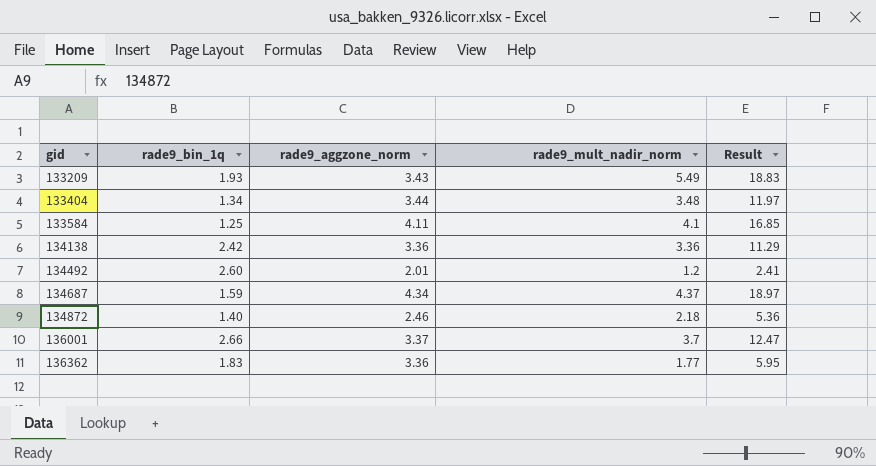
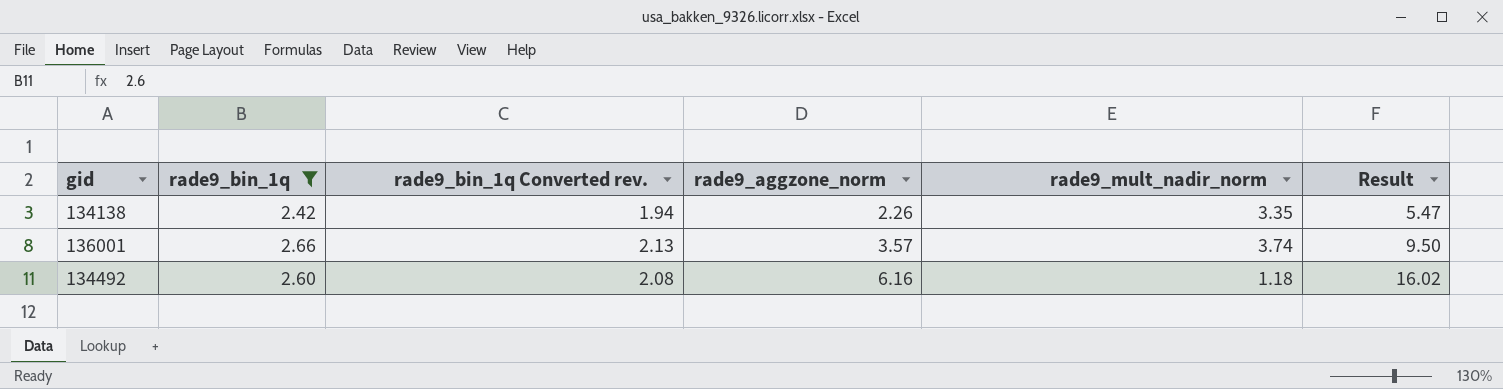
filter: none -> rade9_bin_1q >= 2.42
row order: gid ascending -> rade9_aggzone_norm ascending
column rade9_bin_1q Converted rev. | formula: none -> [rade9_bin_1q] * 0.8
column Result | formula: [rade9_aggzone_norm] * [rade9_mult_nadir_norm] -> [rade9_bin_1q] * [rade9_aggzone_norm]
134138 | rade9_aggzone_norm: 3.36 -> 2.26
134138 | rade9_mult_nadir_norm: 3.36 -> 3.35
136001 | rade9_aggzone_norm: 3.37 -> 3.57
136001 | rade9_mult_nadir_norm: 3.7 -> 3.74
134492 | rade9_aggzone_norm: 2.01 -> 6.16
134492 | rade9_mult_nadir_norm: 1.2 -> 1.18

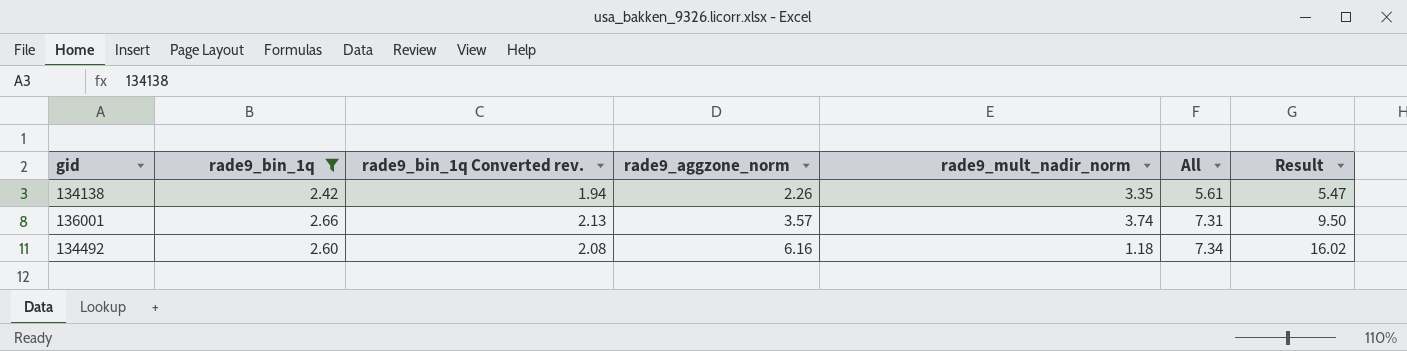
column All | formula: none -> [rade9_aggzone_norm] + [rade9_mult_nadir_norm]

